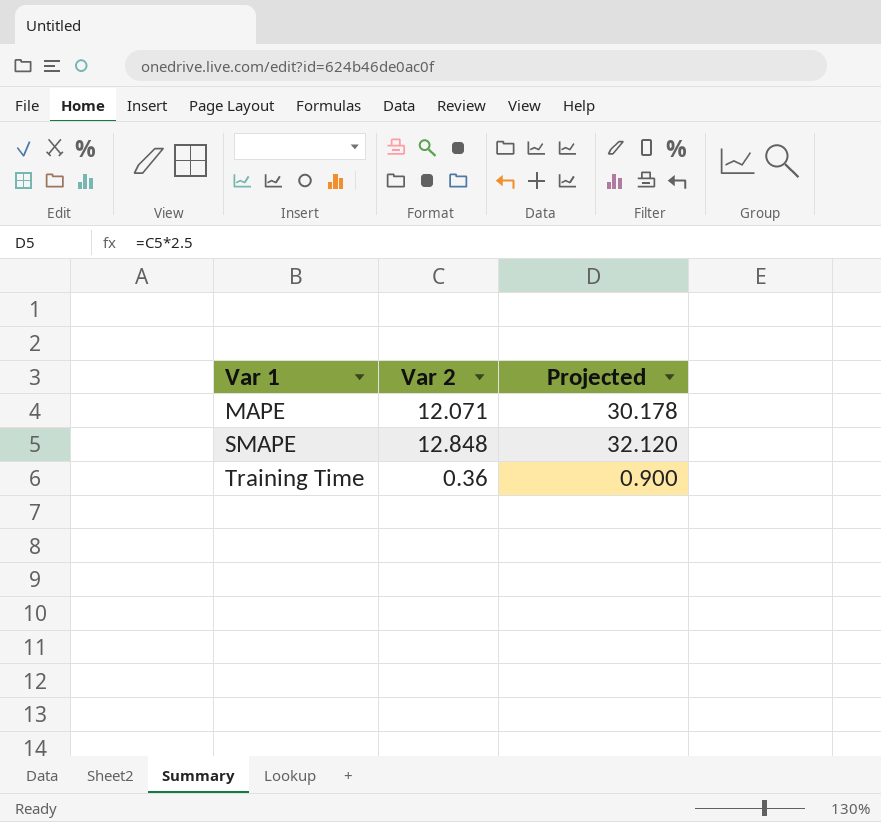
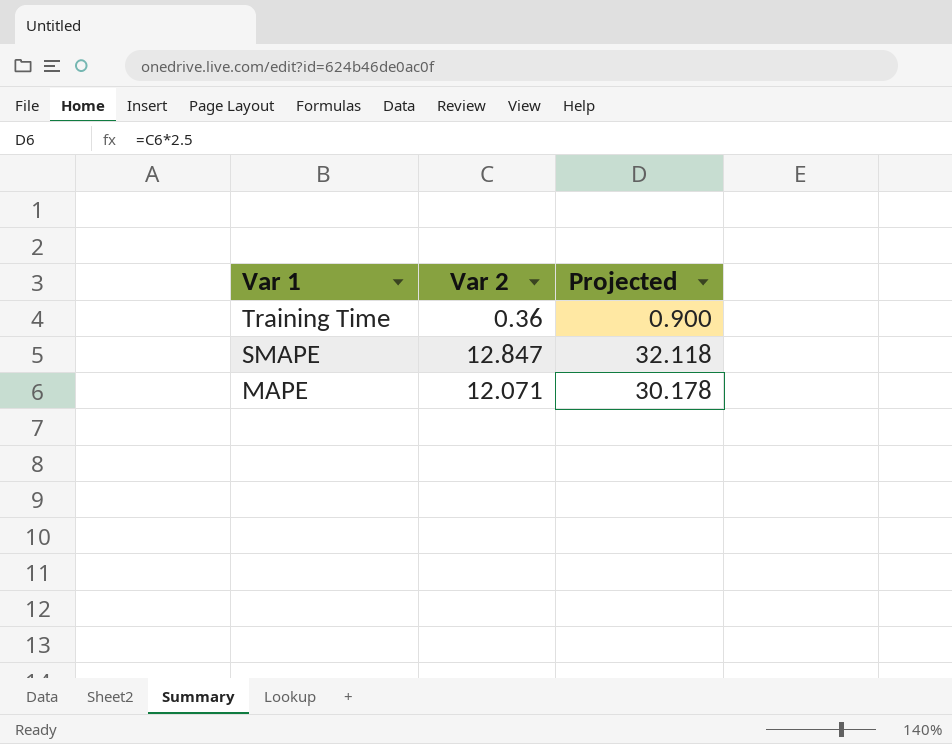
row order: Var 1 ascending -> Var 1 descending
SMAPE | Var 2: 12.848 -> 12.847
SMAPE | Projected: 32.120 -> 32.118

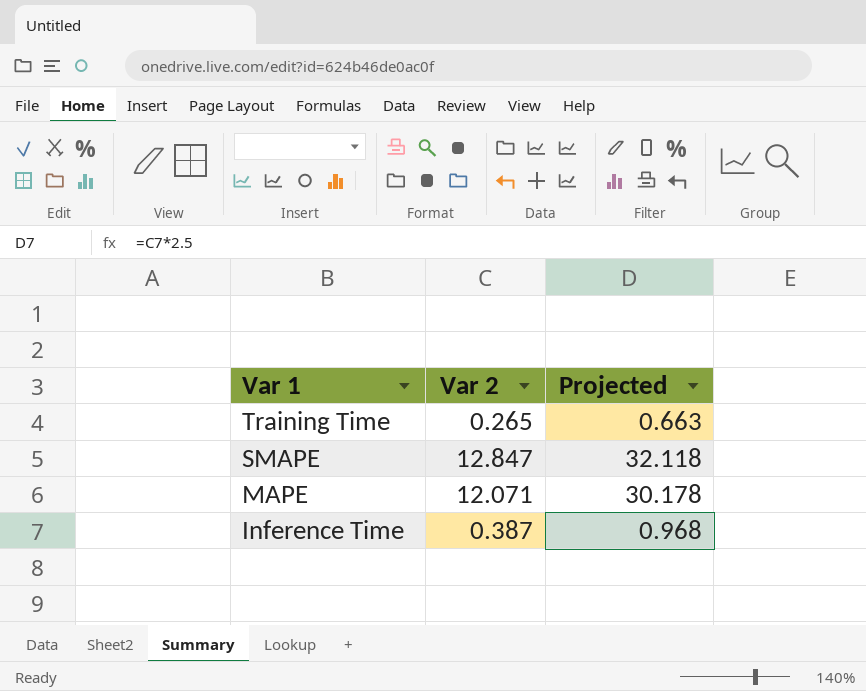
Training Time | Var 2: 0.36 -> 0.265
Training Time | Projected: 0.900 -> 0.663
row Inference Time: none -> 0.387 | 0.968

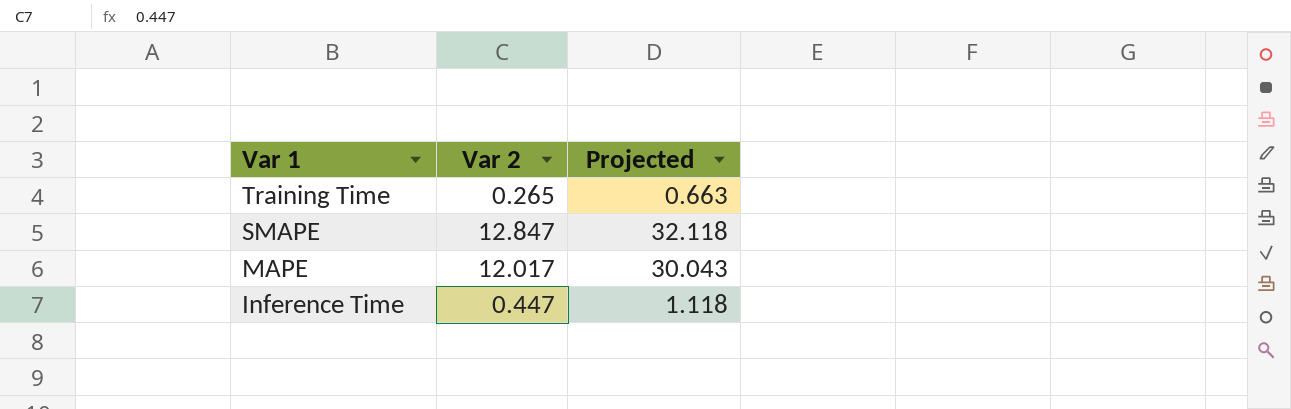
MAPE | Var 2: 12.071 -> 12.017
MAPE | Projected: 30.178 -> 30.043
Inference Time | Var 2: 0.387 -> 0.447
Inference Time | Projected: 0.968 -> 1.118

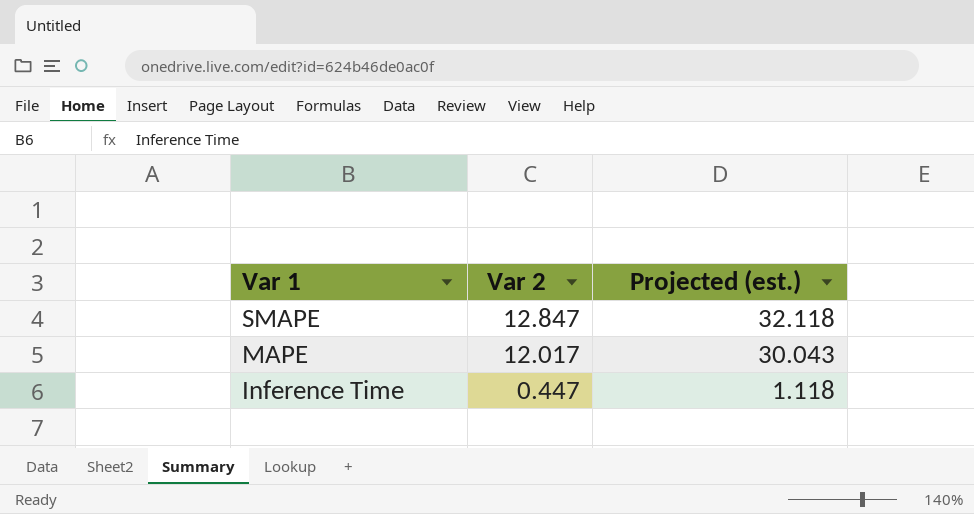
column name: Projected -> Projected (est.)
row Training Time: 0.265 | 0.663 -> none

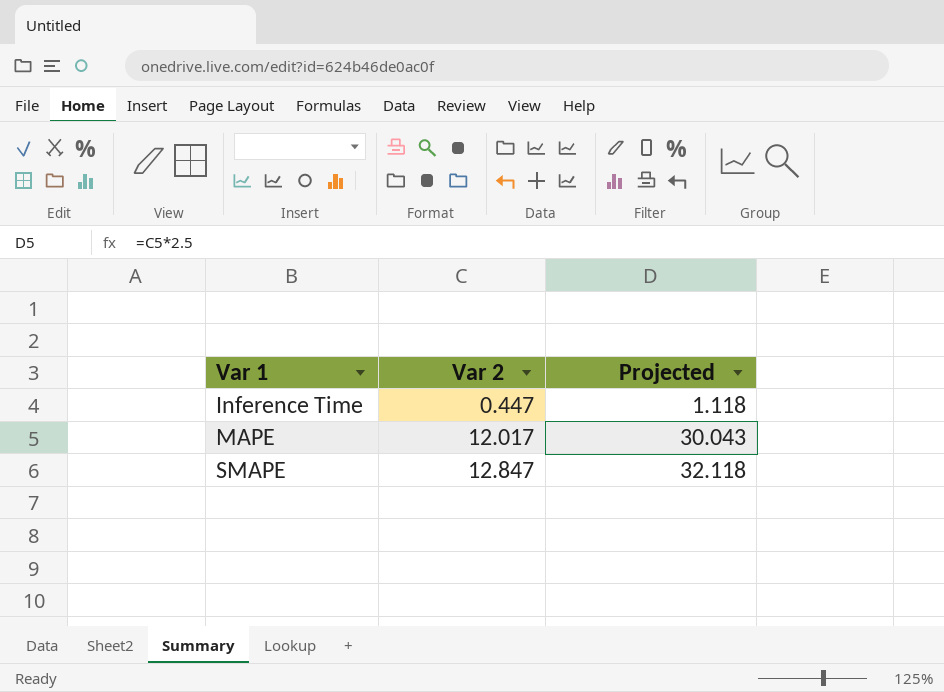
row order: Var 1 descending -> Var 1 ascending
column name: Projected (est.) -> Projected

